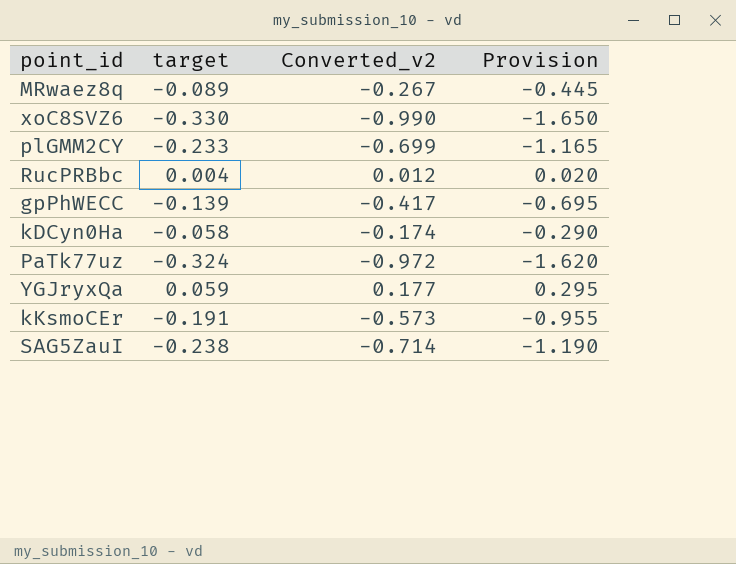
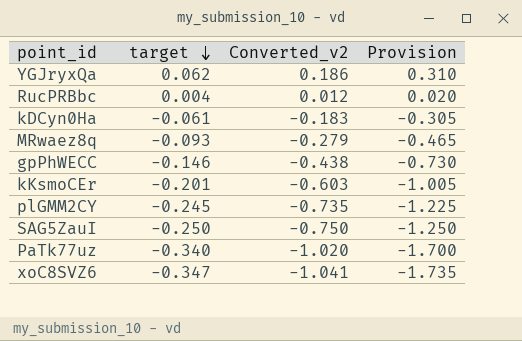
row order: none -> target descending
YGJryxQa | target: 0.059 -> 0.062
YGJryxQa | Converted_v2: 0.177 -> 0.186
YGJryxQa | Provision: 0.295 -> 0.310
kDCyn0Ha | target: -0.058 -> -0.061
kDCyn0Ha | Converted_v2: -0.174 -> -0.183
kDCyn0Ha | Provision: -0.290 -> -0.305
MRwaez8q | target: -0.089 -> -0.093
MRwaez8q | Converted_v2: -0.267 -> -0.279
MRwaez8q | Provision: -0.445 -> -0.465
gpPhWECC | target: -0.139 -> -0.146
gpPhWECC | Converted_v2: -0.417 -> -0.438
gpPhWECC | Provision: -0.695 -> -0.730
kKsmoCEr | target: -0.191 -> -0.201
kKsmoCEr | Converted_v2: -0.573 -> -0.603
kKsmoCEr | Provision: -0.955 -> -1.005
plGMM2CY | target: -0.233 -> -0.245
plGMM2CY | Converted_v2: -0.699 -> -0.735
plGMM2CY | Provision: -1.165 -> -1.225
SAG5ZauI | target: -0.238 -> -0.250
SAG5ZauI | Converted_v2: -0.714 -> -0.750
SAG5ZauI | Provision: -1.190 -> -1.250
PaTk77uz | target: -0.324 -> -0.340
PaTk77uz | Converted_v2: -0.972 -> -1.020
PaTk77uz | Provision: -1.620 -> -1.700
xoC8SVZ6 | target: -0.330 -> -0.347
xoC8SVZ6 | Converted_v2: -0.990 -> -1.041
xoC8SVZ6 | Provision: -1.650 -> -1.735

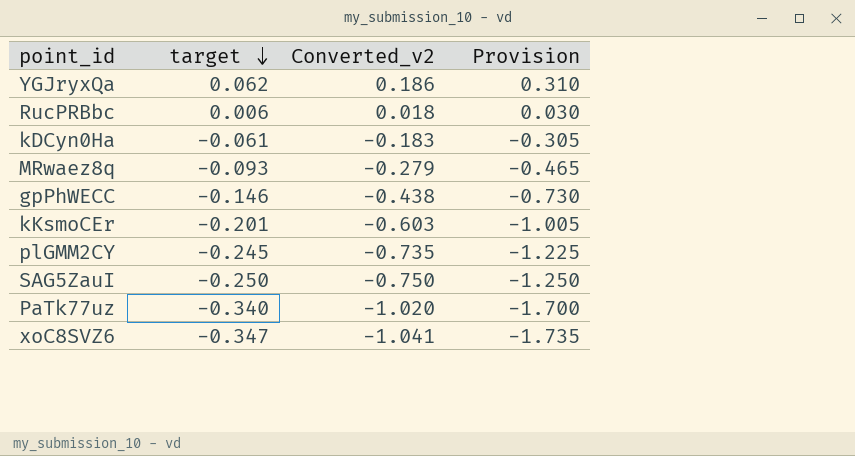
RucPRBbc | target: 0.004 -> 0.006
RucPRBbc | Converted_v2: 0.012 -> 0.018
RucPRBbc | Provision: 0.020 -> 0.030

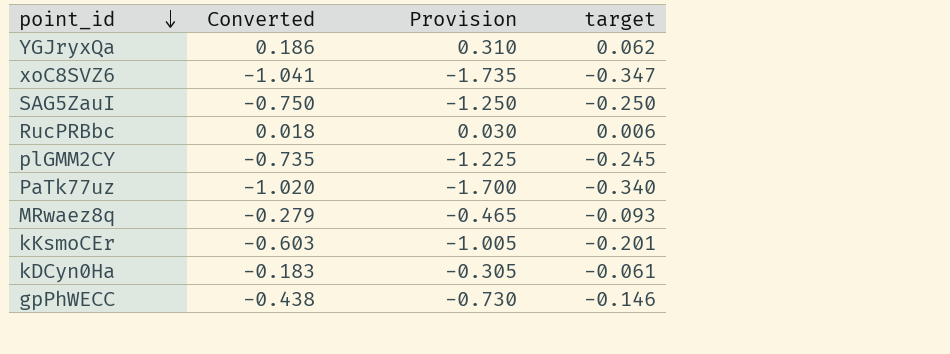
row order: target descending -> point_id descending
column name: Converted_v2 -> Converted
column target | position: 2 -> 4

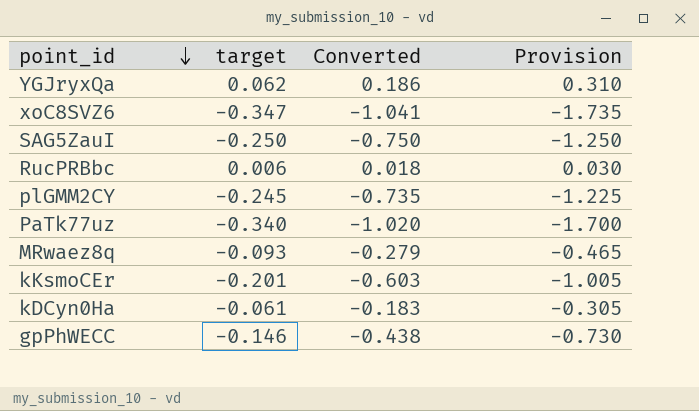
column target | position: 4 -> 2

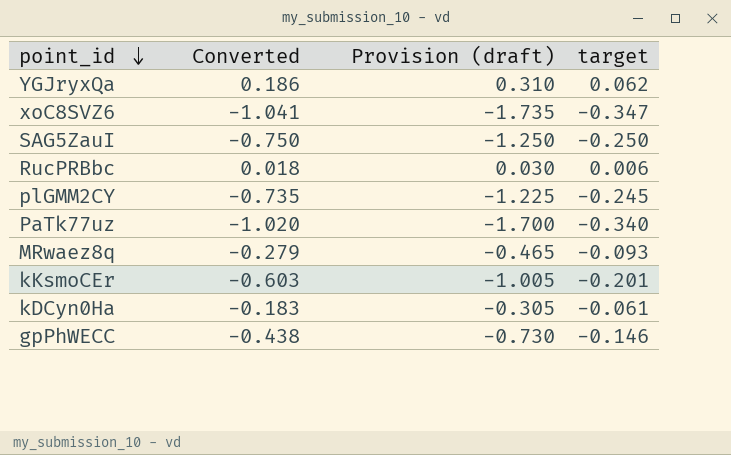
column name: Provision -> Provision (draft)
column target | position: 2 -> 4

